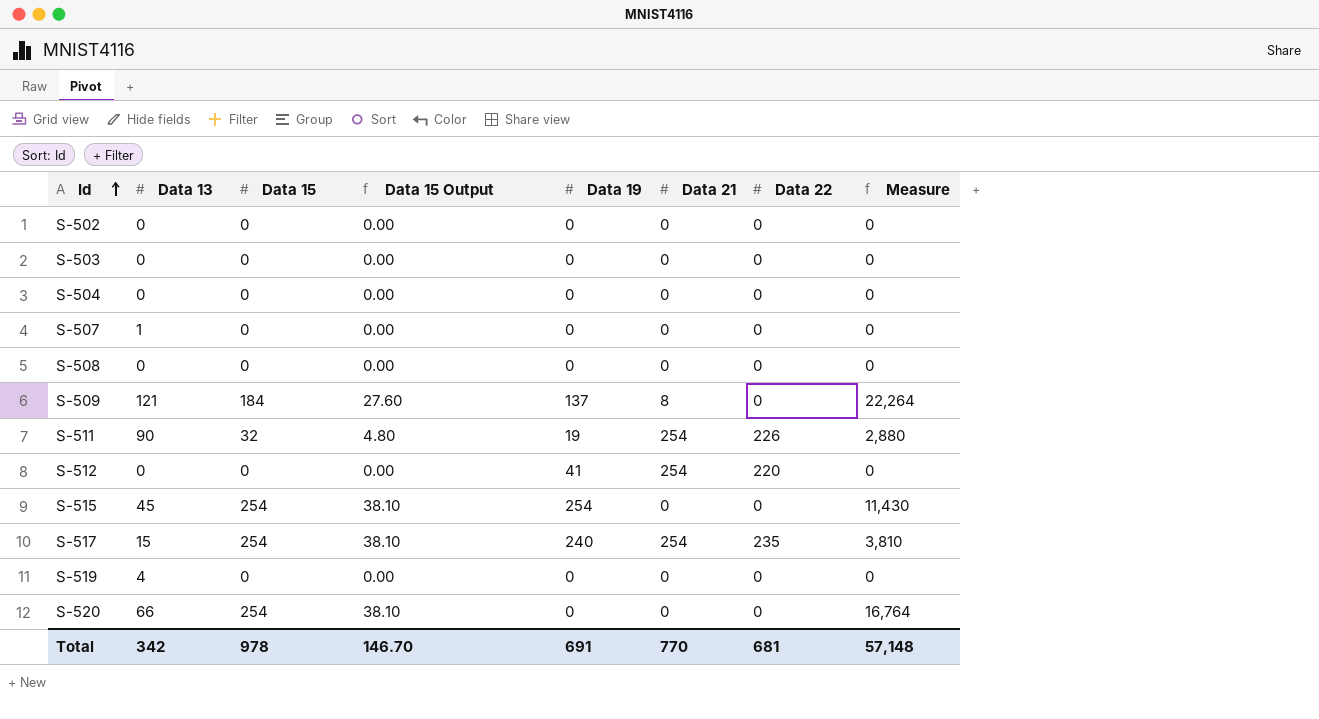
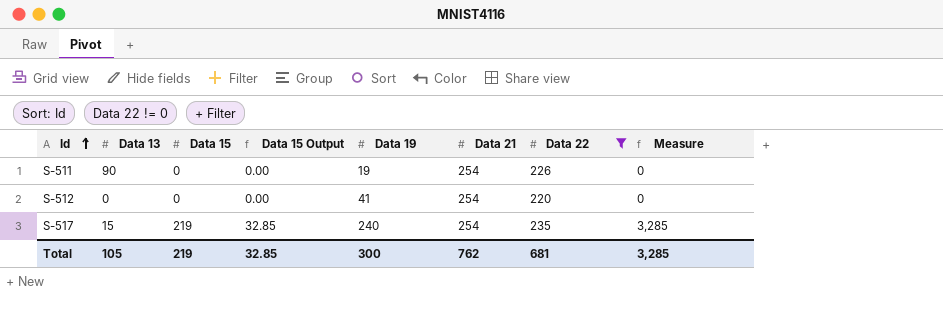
filter: none -> Data 22 != 0
S-511 | Data 15: 32 -> 0
S-511 | Data 15 Output: 4.80 -> 0.00
S-511 | Measure: 2,880 -> 0
S-517 | Data 15: 254 -> 219
S-517 | Data 15 Output: 38.10 -> 32.85
S-517 | Measure: 3,810 -> 3,285
Total | Data 13: 342 -> 105
Total | Data 15: 978 -> 219
Total | Data 15 Output: 146.70 -> 32.85
Total | Data 19: 691 -> 300
Total | Data 21: 770 -> 762
Total | Measure: 57,148 -> 3,285

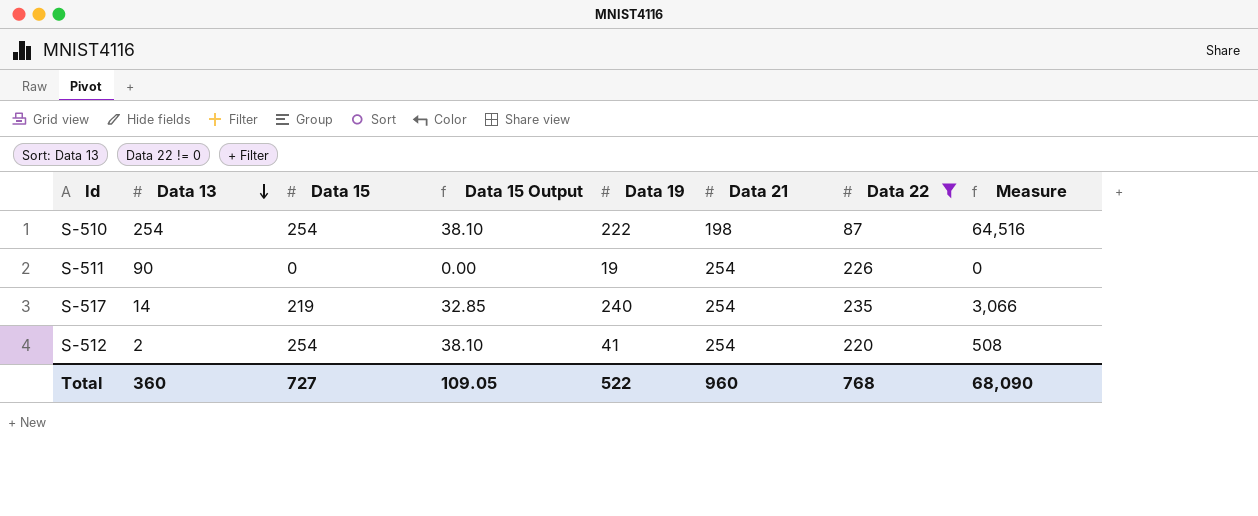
row order: Id ascending -> Data 13 descending
row S-510: none -> 254 | 254 | 38.10 | 222 | 198 | 87 | 64,516
S-517 | Data 13: 15 -> 14
S-517 | Measure: 3,285 -> 3,066
S-512 | Data 13: 0 -> 2
S-512 | Data 15: 0 -> 254
S-512 | Data 15 Output: 0.00 -> 38.10
S-512 | Measure: 0 -> 508
Total | Data 13: 105 -> 360
Total | Data 15: 219 -> 727
Total | Data 15 Output: 32.85 -> 109.05
Total | Data 19: 300 -> 522
Total | Data 21: 762 -> 960
Total | Data 22: 681 -> 768
Total | Measure: 3,285 -> 68,090

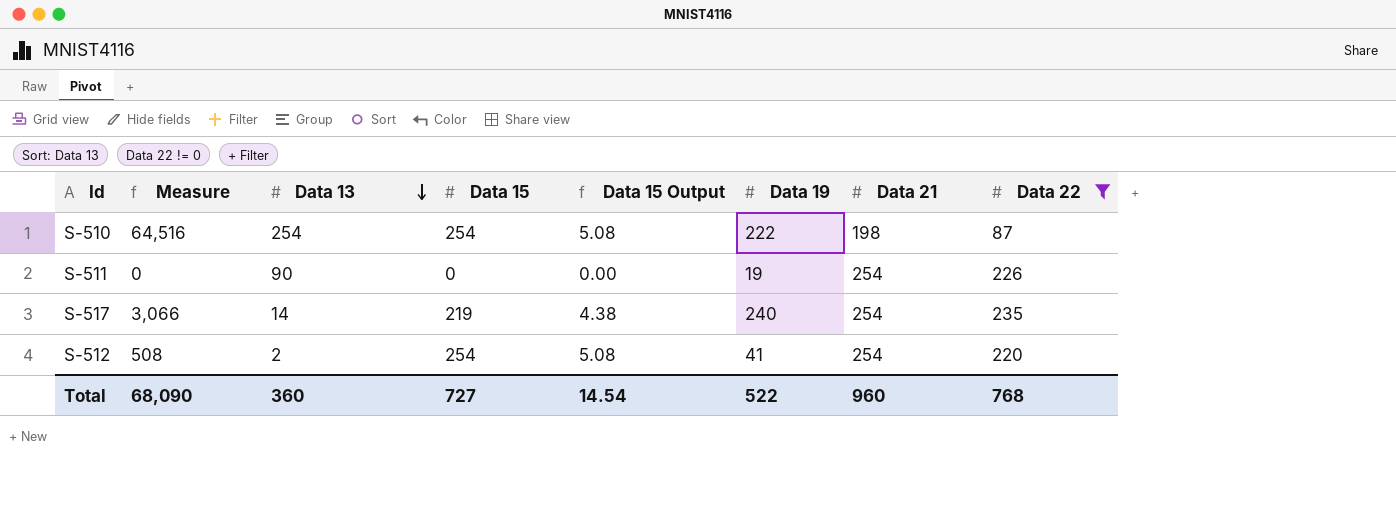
column Measure | position: 8 -> 2
column Data 15 Output | formula: [Data 15] * 0.15 -> [Data 15] * 0.02
Total | Data 15 Output: 109.05 -> 14.54

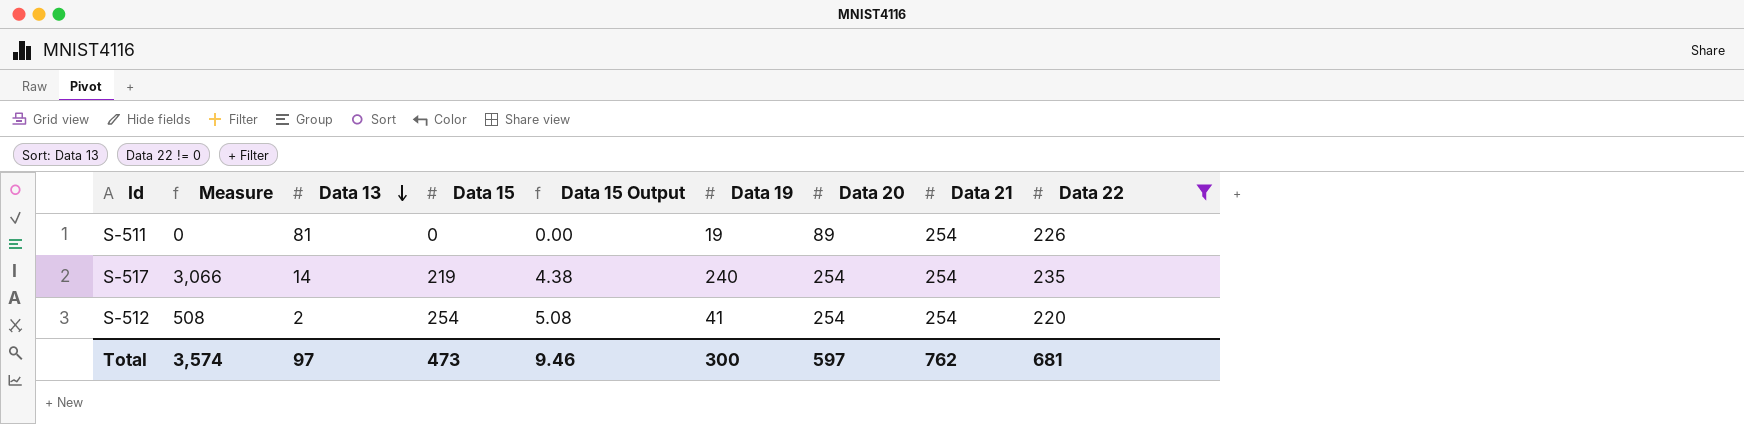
column Data 20 | position: none -> 7
row S-510: 64,516 | 254 | 254 | 5.08 | 222 | 198 | 87 -> none
S-511 | Data 13: 90 -> 81
Total | Measure: 68,090 -> 3,574
Total | Data 13: 360 -> 97
Total | Data 15: 727 -> 473
Total | Data 15 Output: 14.54 -> 9.46
Total | Data 19: 522 -> 300
Total | Data 21: 960 -> 762
Total | Data 22: 768 -> 681

